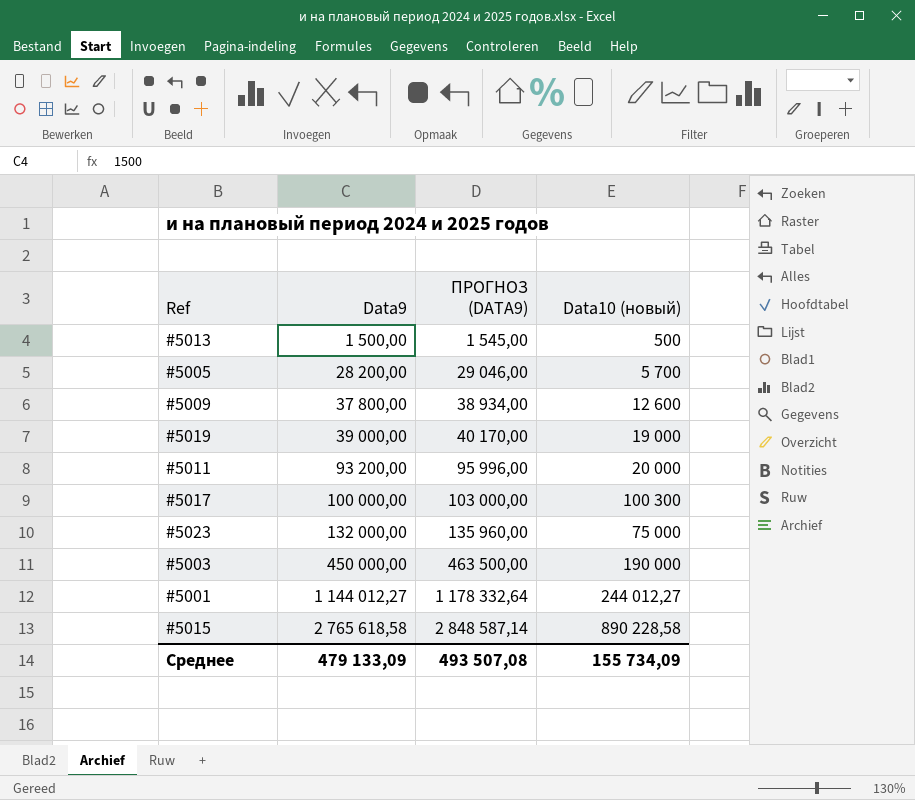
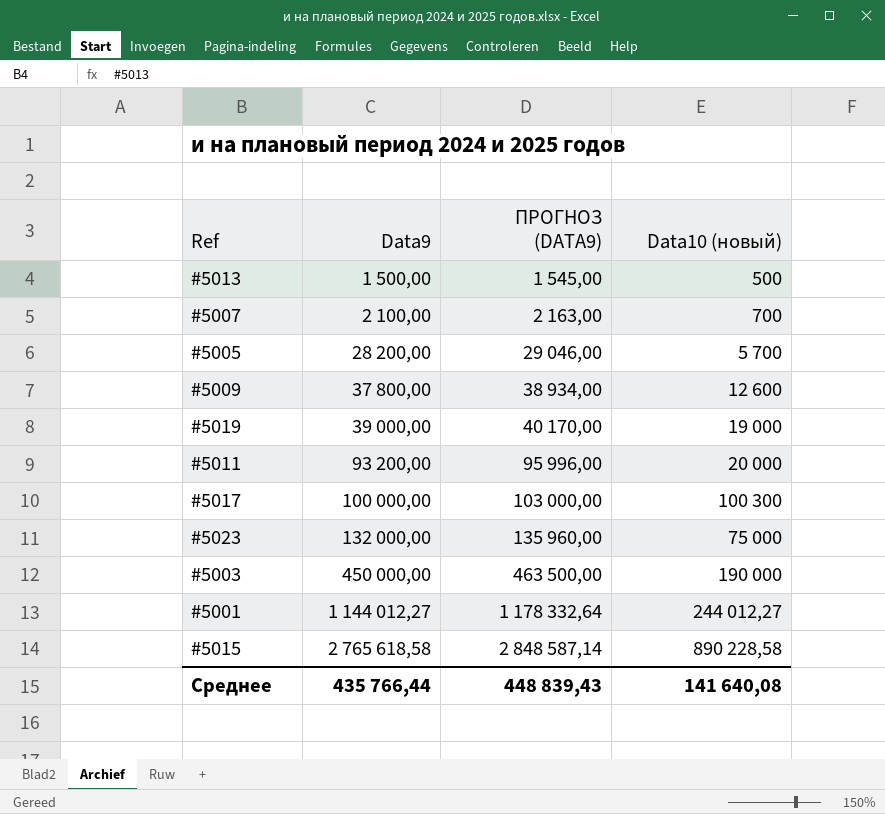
row #5007: none -> 2 100,00 | 2 163,00 | 700
Среднее | Data9: 479 133,09 -> 435 766,44
Среднее | ПРОГНОЗ (DATA9): 493 507,08 -> 448 839,43
Среднее | Data10 (новый): 155 734,09 -> 141 640,08

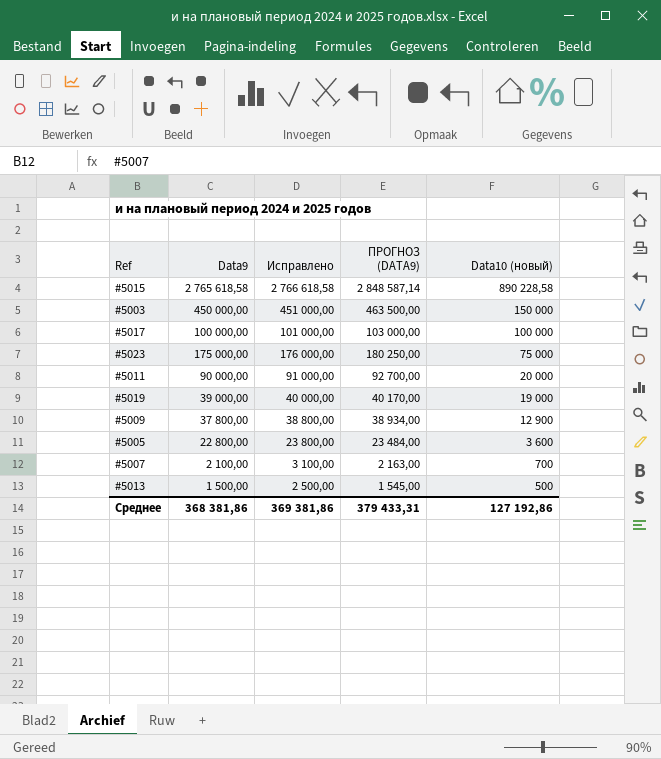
row order: Data9 ascending -> Data10 (новый) descending
column Исправлено | formula: none -> [Data9] + 1000
row #5001: 1 144 012,27 | 1 178 332,64 | 244 012,27 -> none
#5003 | Data10 (новый): 190 000 -> 150 000
#5017 | Data10 (новый): 100 300 -> 100 000
#5023 | Data9: 132 000,00 -> 175 000,00
#5023 | ПРОГНОЗ (DATA9): 135 960,00 -> 180 250,00
#5011 | Data9: 93 200,00 -> 90 000,00
#5011 | ПРОГНОЗ (DATA9): 95 996,00 -> 92 700,00
#5009 | Data10 (новый): 12 600 -> 12 900
#5005 | Data9: 28 200,00 -> 22 800,00
#5005 | ПРОГНОЗ (DATA9): 29 046,00 -> 23 484,00
#5005 | Data10 (новый): 5 700 -> 3 600
Среднее | Data9: 435 766,44 -> 368 381,86
Среднее | ПРОГНОЗ (DATA9): 448 839,43 -> 379 433,31
Среднее | Data10 (новый): 141 640,08 -> 127 192,86

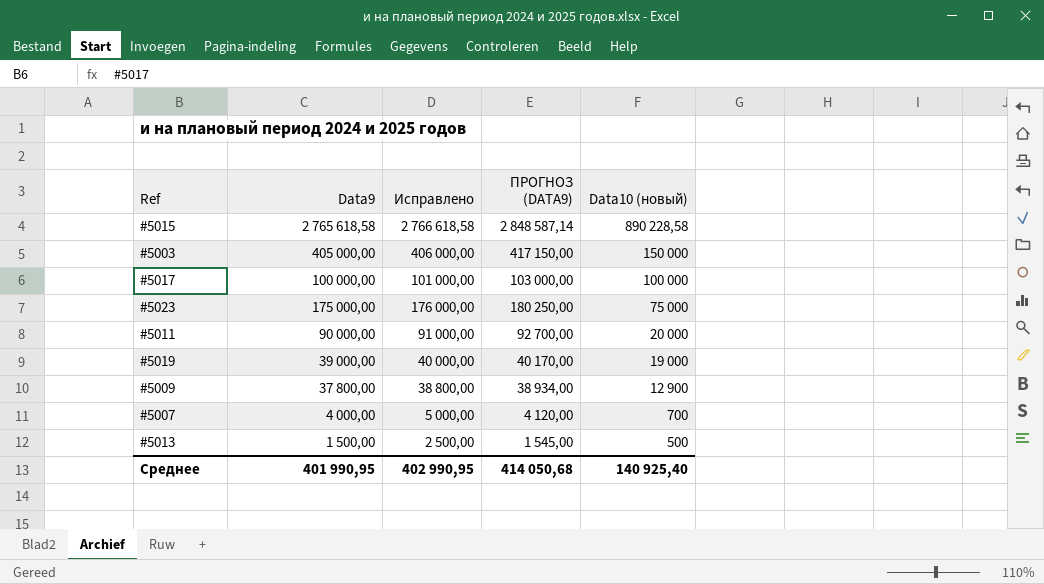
row #5005: 22 800,00 | 23 800,00 | 23 484,00 | 3 600 -> none
#5003 | Data9: 450 000,00 -> 405 000,00
#5003 | Исправлено: 451 000,00 -> 406 000,00
#5003 | ПРОГНОЗ (DATA9): 463 500,00 -> 417 150,00
#5007 | Data9: 2 100,00 -> 4 000,00
#5007 | Исправлено: 3 100,00 -> 5 000,00
#5007 | ПРОГНОЗ (DATA9): 2 163,00 -> 4 120,00
Среднее | Data9: 368 381,86 -> 401 990,95
Среднее | Исправлено: 369 381,86 -> 402 990,95
Среднее | ПРОГНОЗ (DATA9): 379 433,31 -> 414 050,68
Среднее | Data10 (новый): 127 192,86 -> 140 925,40

